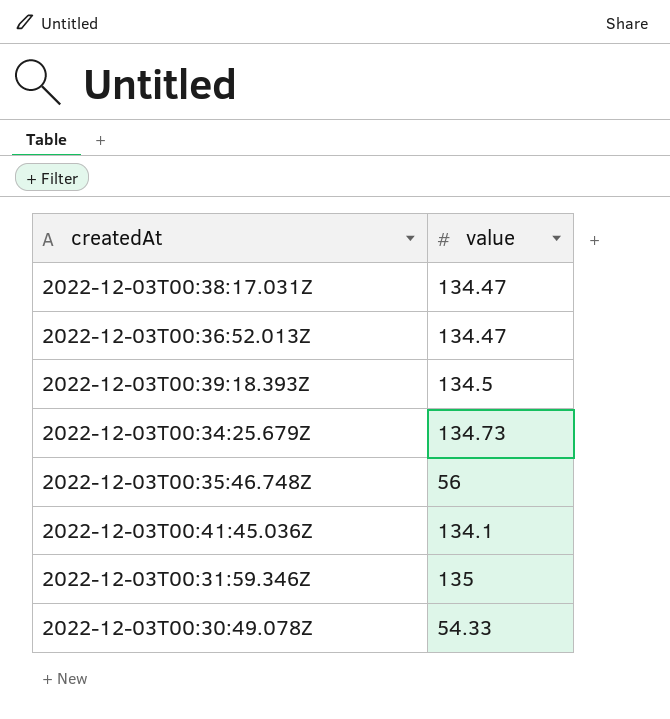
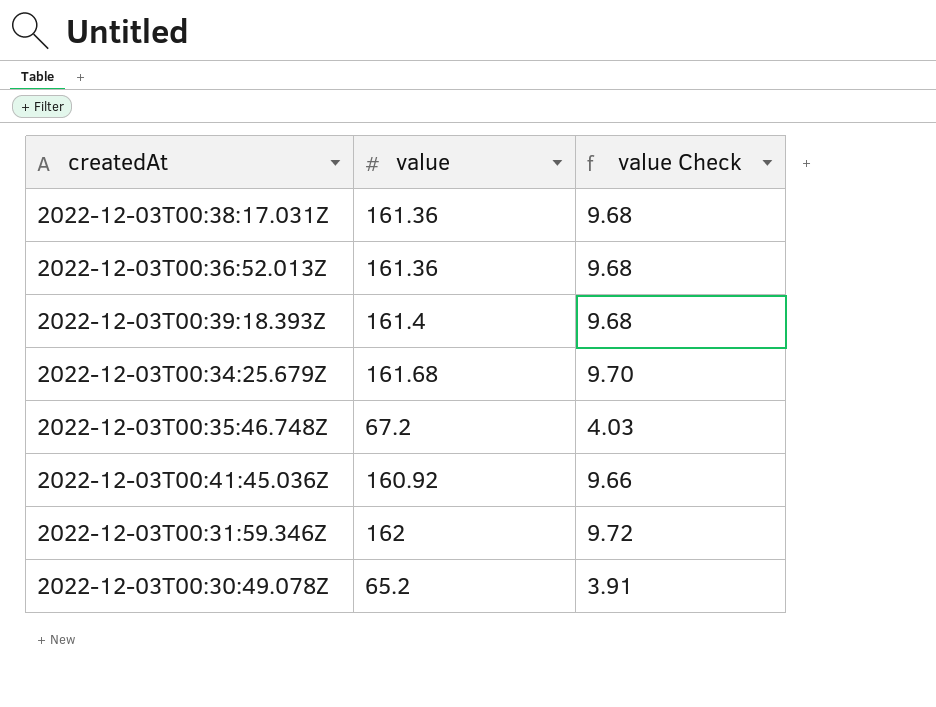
column value Check | formula: none -> [value] * 0.06
2022-12-03T00:38:17.031Z | value: 134.47 -> 161.36
2022-12-03T00:36:52.013Z | value: 134.47 -> 161.36
2022-12-03T00:39:18.393Z | value: 134.5 -> 161.4
2022-12-03T00:34:25.679Z | value: 134.73 -> 161.68
2022-12-03T00:35:46.748Z | value: 56 -> 67.2
2022-12-03T00:41:45.036Z | value: 134.1 -> 160.92
2022-12-03T00:31:59.346Z | value: 135 -> 162
2022-12-03T00:30:49.078Z | value: 54.33 -> 65.2

